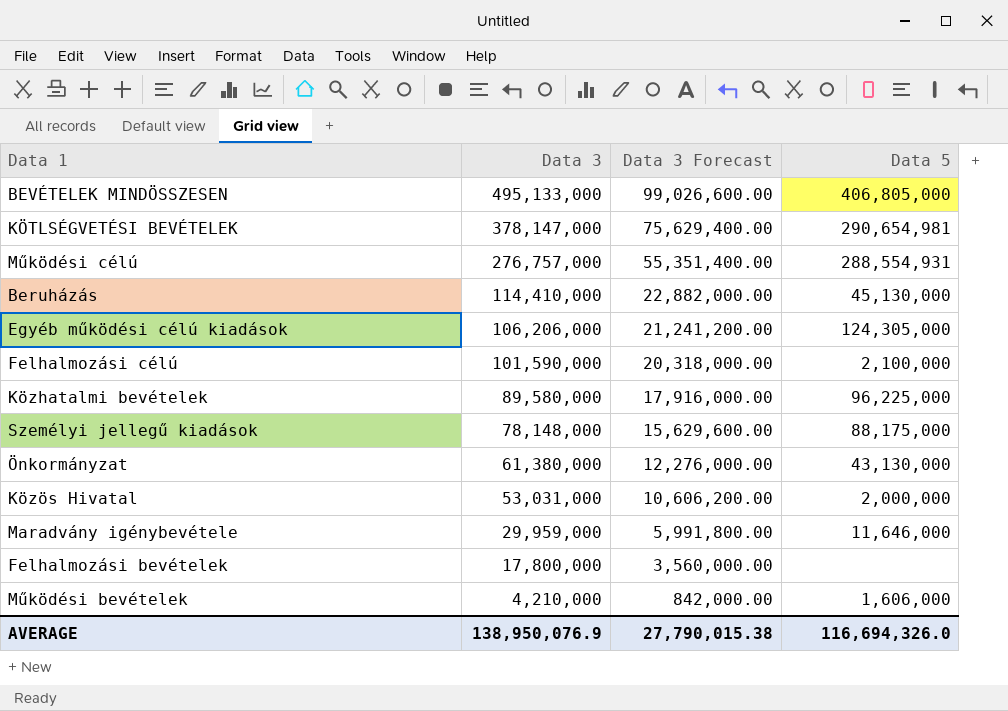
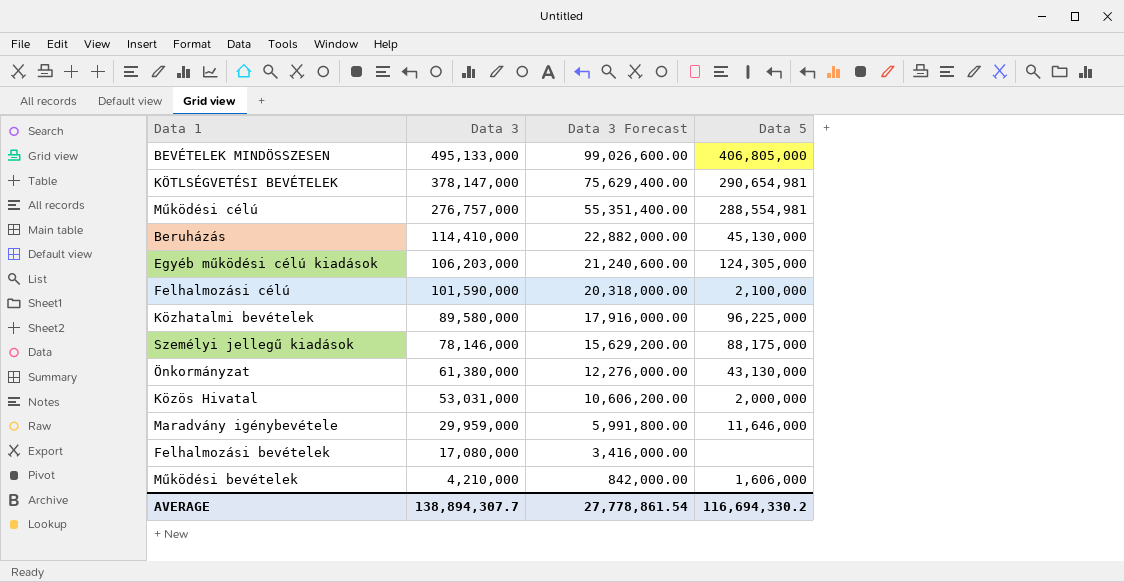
Működési célú | Data 5: 288,554,931 -> 288,554,981
Egyéb működési célú kiadások | Data 3: 106,206,000 -> 106,203,000
Egyéb működési célú kiadások | Data 3 Forecast: 21,241,200.00 -> 21,240,600.00
Személyi jellegű kiadások | Data 3: 78,148,000 -> 78,146,000
Személyi jellegű kiadások | Data 3 Forecast: 15,629,600.00 -> 15,629,200.00
Felhalmozási bevételek | Data 3: 17,800,000 -> 17,080,000
Felhalmozási bevételek | Data 3 Forecast: 3,560,000.00 -> 3,416,000.00
AVERAGE | Data 3: 138,950,076.9 -> 138,894,307.7
AVERAGE | Data 3 Forecast: 27,790,015.38 -> 27,778,861.54
AVERAGE | Data 5: 116,694,326.0 -> 116,694,330.2

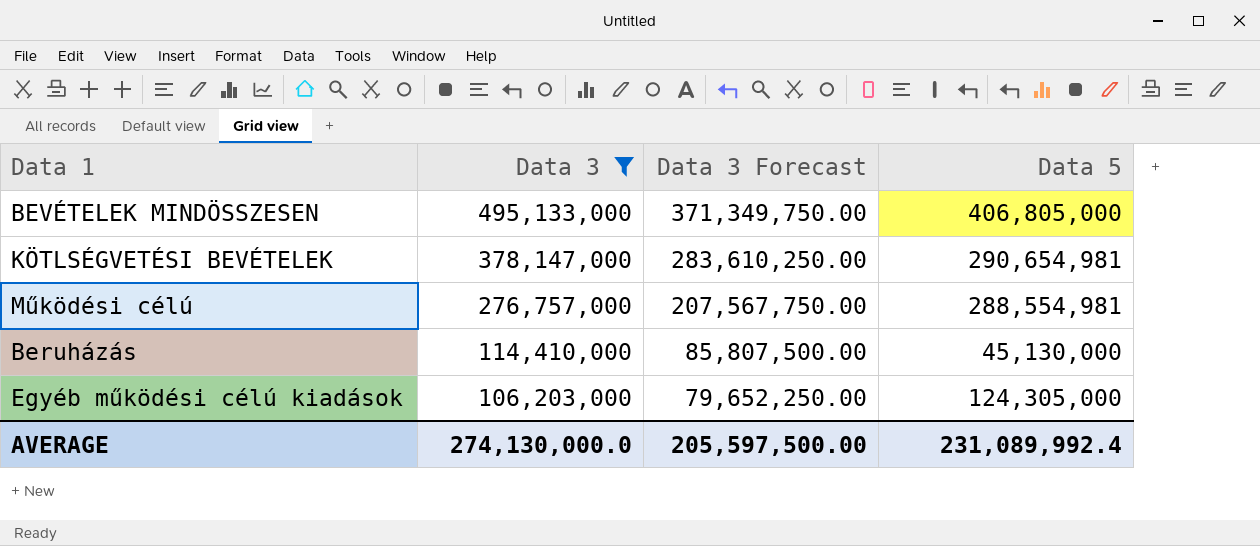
filter: none -> Data 3 >= 106,203,000
column Data 3 Forecast | formula: [Data 3] * 0.2 -> [Data 3] * 0.75
AVERAGE | Data 3: 138,894,307.7 -> 274,130,000.0
AVERAGE | Data 3 Forecast: 27,778,861.54 -> 205,597,500.00
AVERAGE | Data 5: 116,694,330.2 -> 231,089,992.4

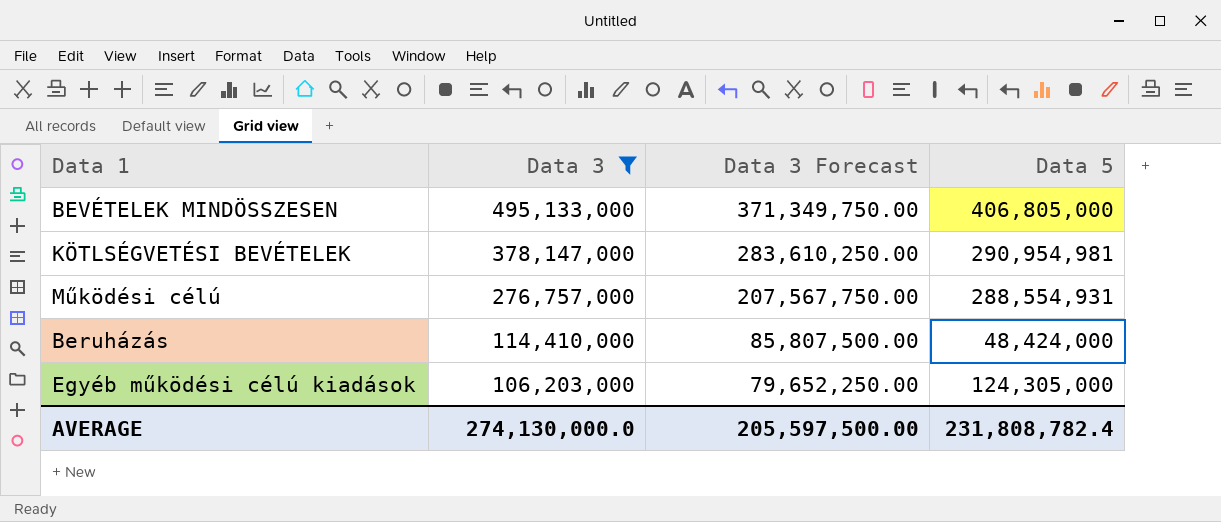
KÖTLSÉGVETÉSI BEVÉTELEK | Data 5: 290,654,981 -> 290,954,981
Működési célú | Data 5: 288,554,981 -> 288,554,931
Beruházás | Data 5: 45,130,000 -> 48,424,000
AVERAGE | Data 5: 231,089,992.4 -> 231,808,782.4

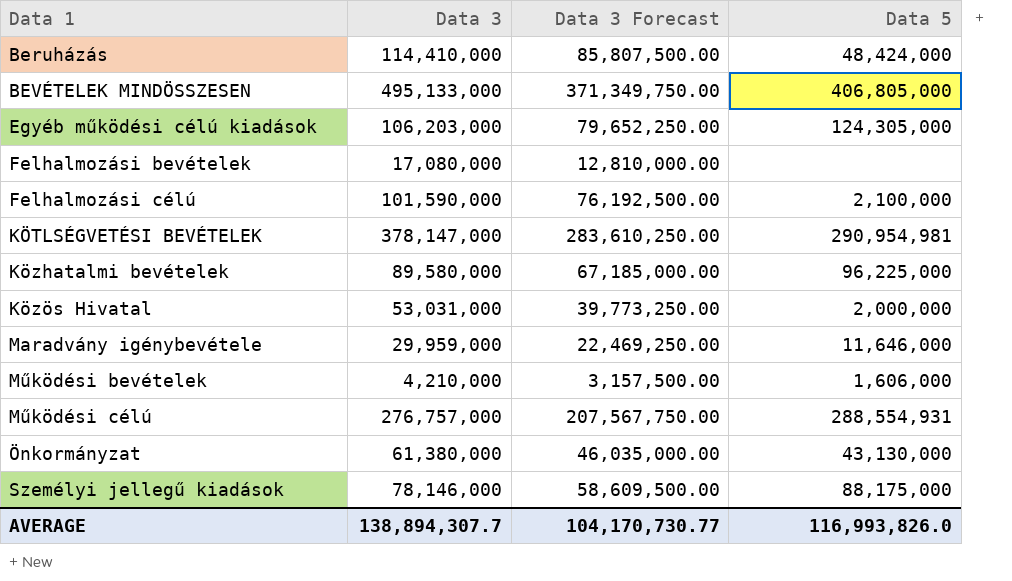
filter: Data 3 >= 106,203,000 -> none
row order: Data 3 descending -> Data 1 ascending
AVERAGE | Data 3: 274,130,000.0 -> 138,894,307.7
AVERAGE | Data 3 Forecast: 205,597,500.00 -> 104,170,730.77
AVERAGE | Data 5: 231,808,782.4 -> 116,993,826.0

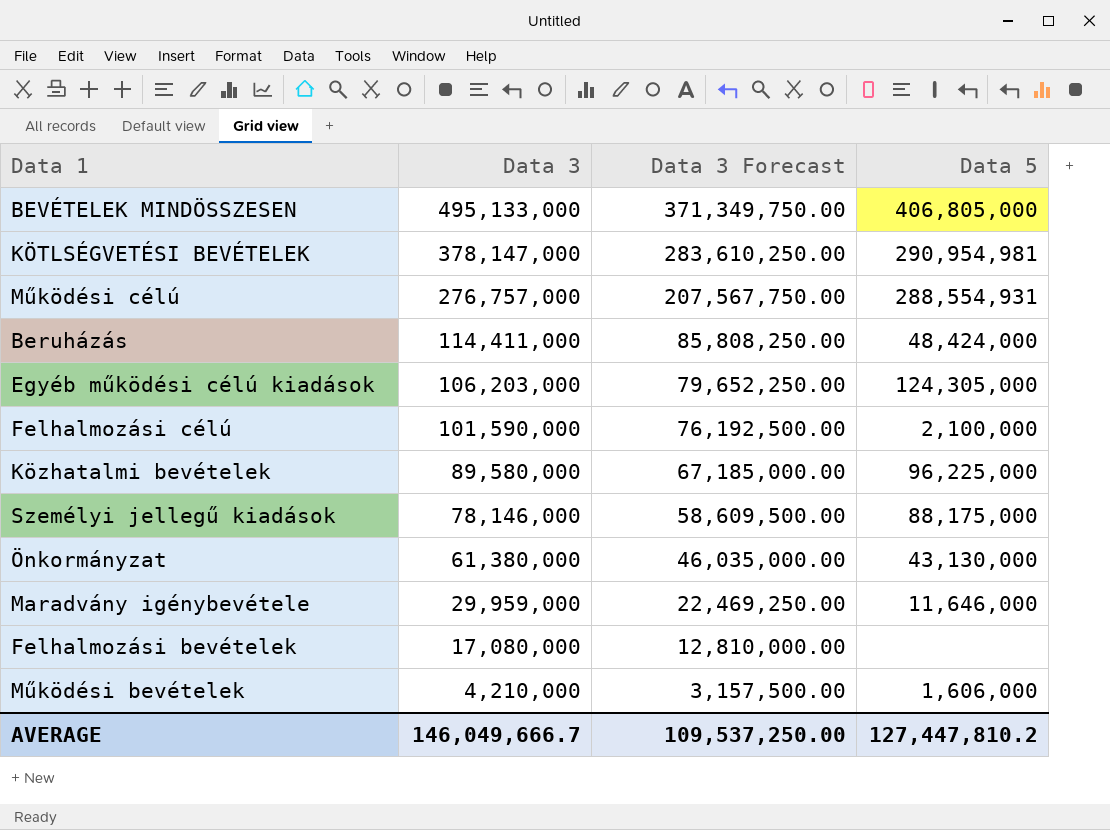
row order: Data 1 ascending -> Data 3 descending
row Közös Hivatal: 53,031,000 | 39,773,250.00 | 2,000,000 -> none
Beruházás | Data 3: 114,410,000 -> 114,411,000
Beruházás | Data 3 Forecast: 85,807,500.00 -> 85,808,250.00
AVERAGE | Data 3: 138,894,307.7 -> 146,049,666.7
AVERAGE | Data 3 Forecast: 104,170,730.77 -> 109,537,250.00
AVERAGE | Data 5: 116,993,826.0 -> 127,447,810.2

